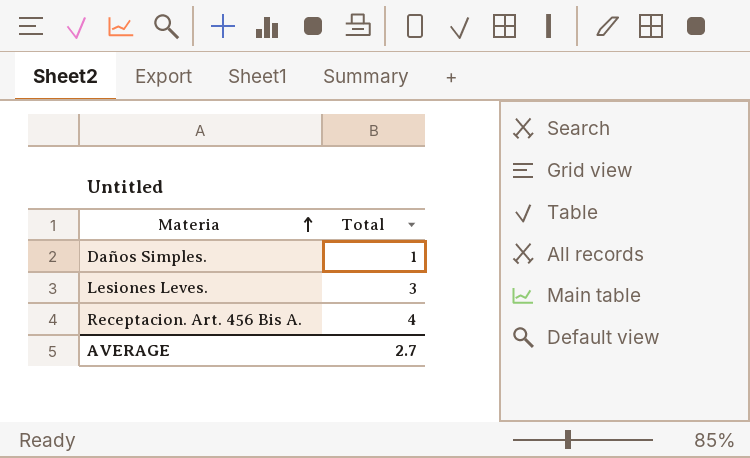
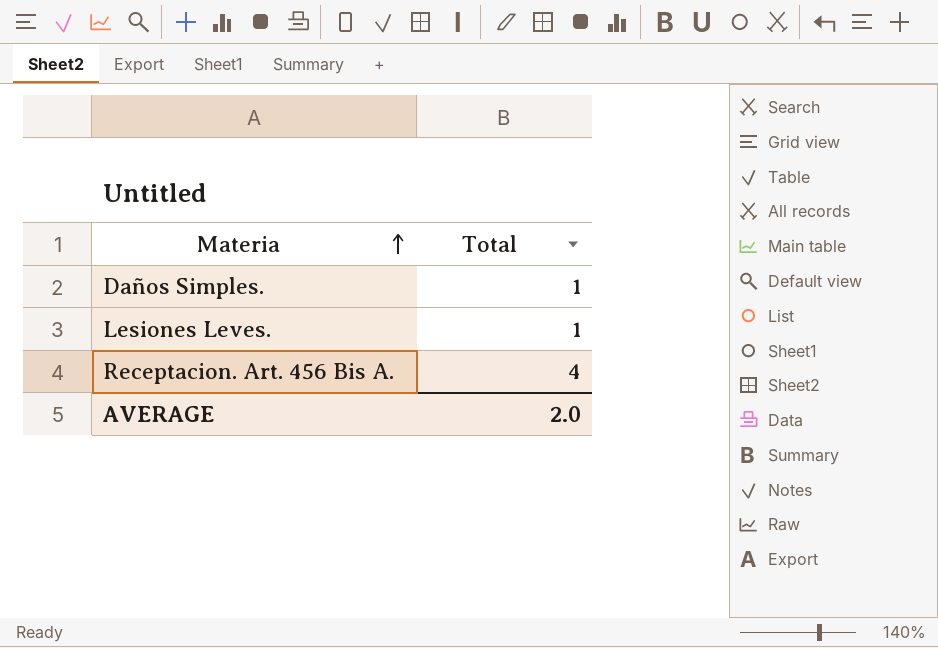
Lesiones Leves. | Total: 3 -> 1
AVERAGE | Total: 2.7 -> 2.0

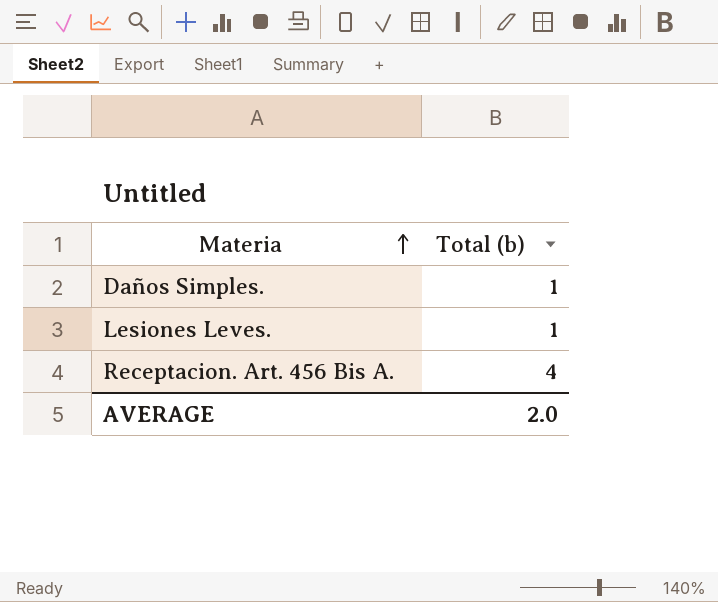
column name: Total -> Total (b)

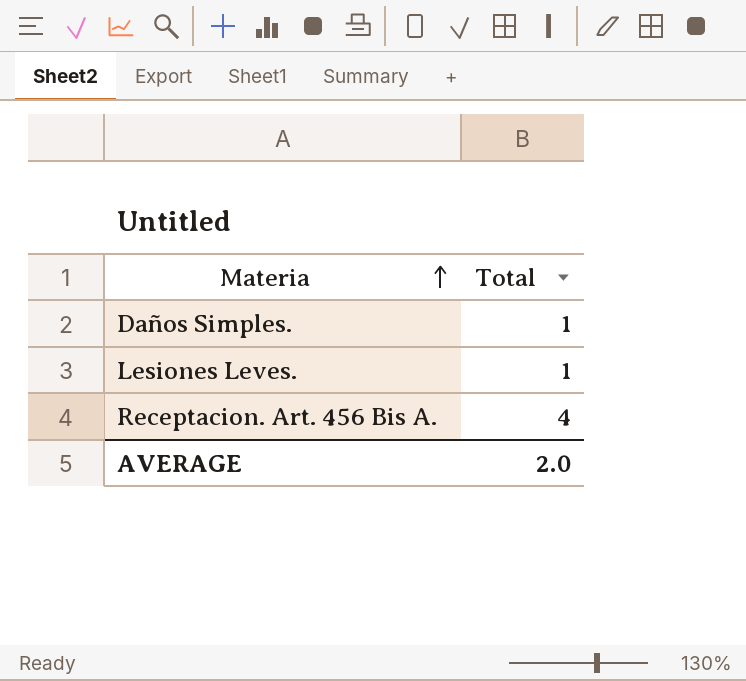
column name: Total (b) -> Total

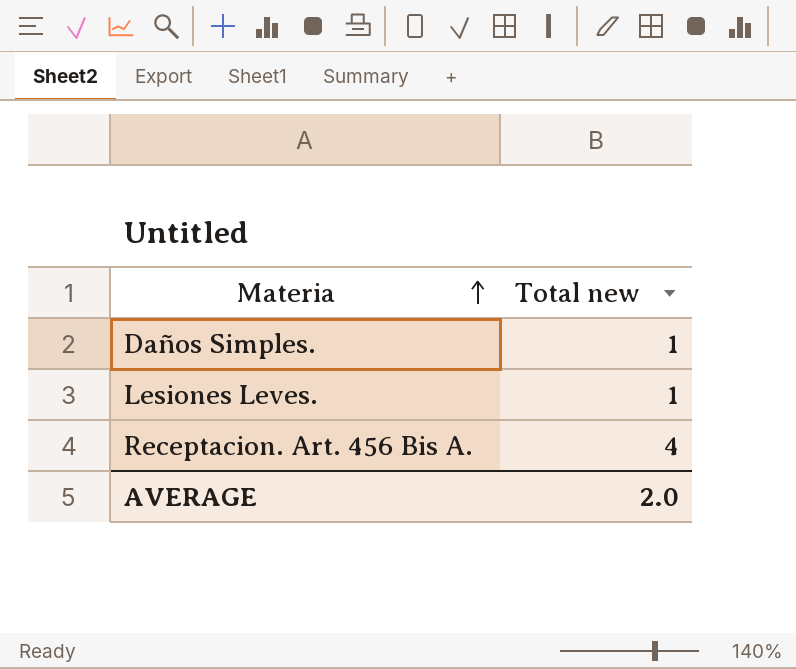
column name: Total -> Total new

